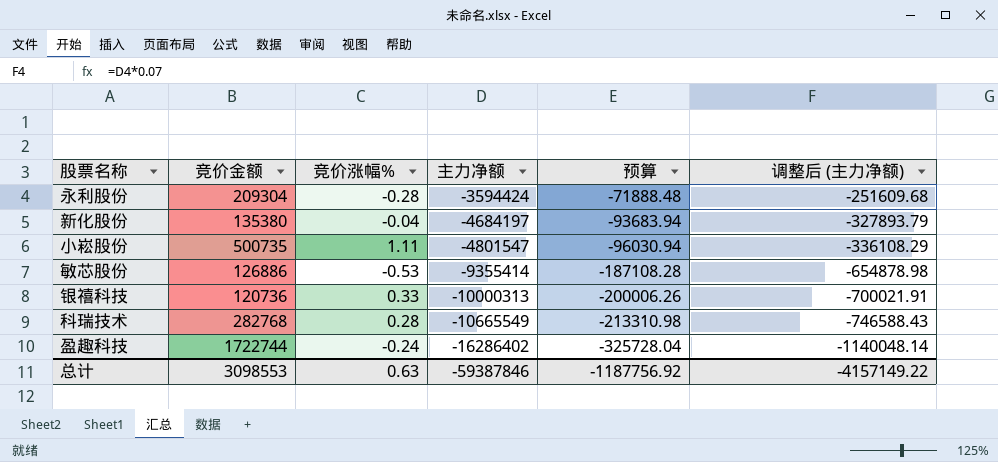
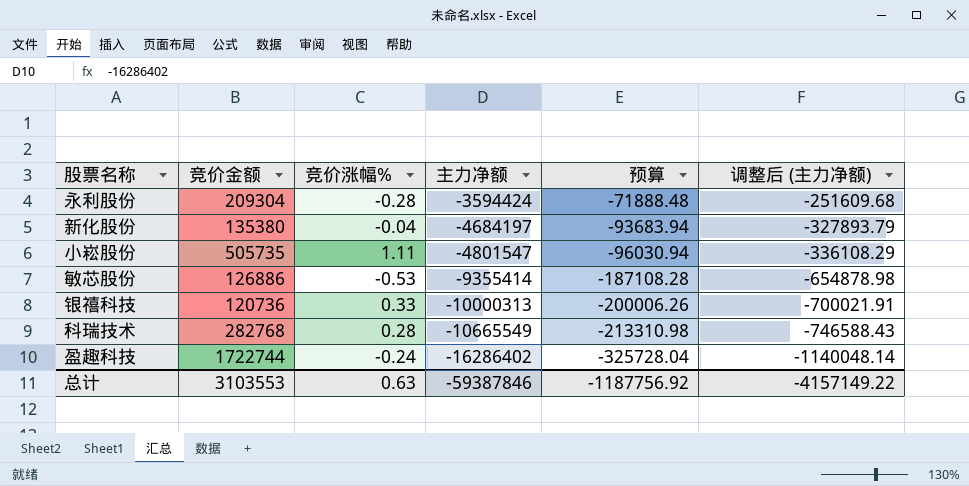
小崧股份 | 竞价金额: 500735 -> 505735
总计 | 竞价金额: 3098553 -> 3103553

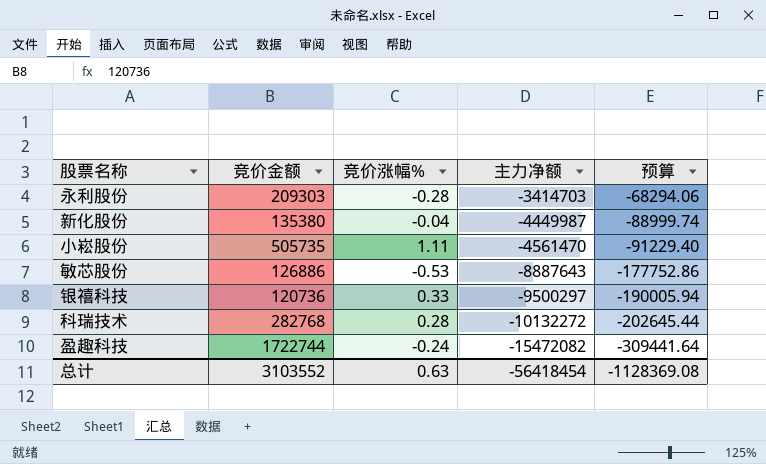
column 调整后 (主力净额) | formula: [主力净额] * 0.07 -> none
永利股份 | 竞价金额: 209304 -> 209303
永利股份 | 主力净额: -3594424 -> -3414703
永利股份 | 预算: -71888.48 -> -68294.06
新化股份 | 主力净额: -4684197 -> -4449987
新化股份 | 预算: -93683.94 -> -88999.74
小崧股份 | 主力净额: -4801547 -> -4561470
小崧股份 | 预算: -96030.94 -> -91229.40
敏芯股份 | 主力净额: -9355414 -> -8887643
敏芯股份 | 预算: -187108.28 -> -177752.86
银禧科技 | 主力净额: -10000313 -> -9500297
银禧科技 | 预算: -200006.26 -> -190005.94
科瑞技术 | 主力净额: -10665549 -> -10132272
科瑞技术 | 预算: -213310.98 -> -202645.44
盈趣科技 | 主力净额: -16286402 -> -15472082
盈趣科技 | 预算: -325728.04 -> -309441.64
总计 | 竞价金额: 3103553 -> 3103552
总计 | 主力净额: -59387846 -> -56418454
总计 | 预算: -1187756.92 -> -1128369.08

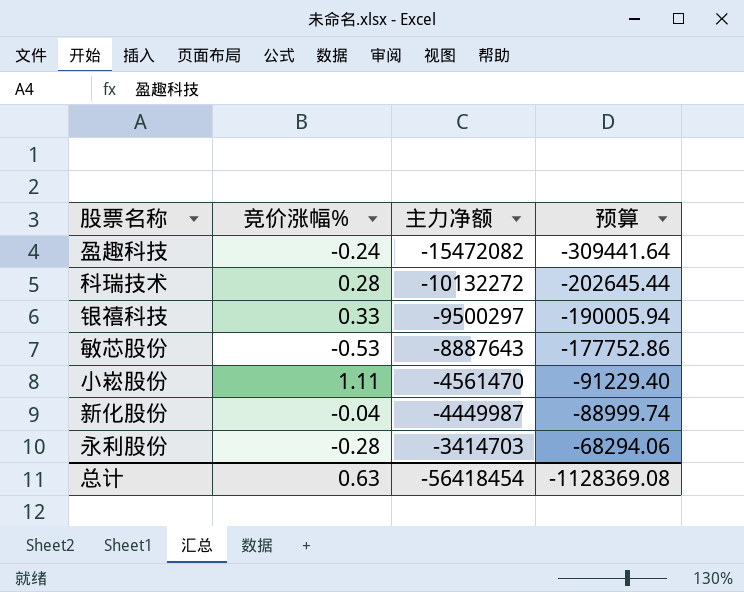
row order: 主力净额 descending -> 主力净额 ascending
column 竞价金额 | position: 2 -> none

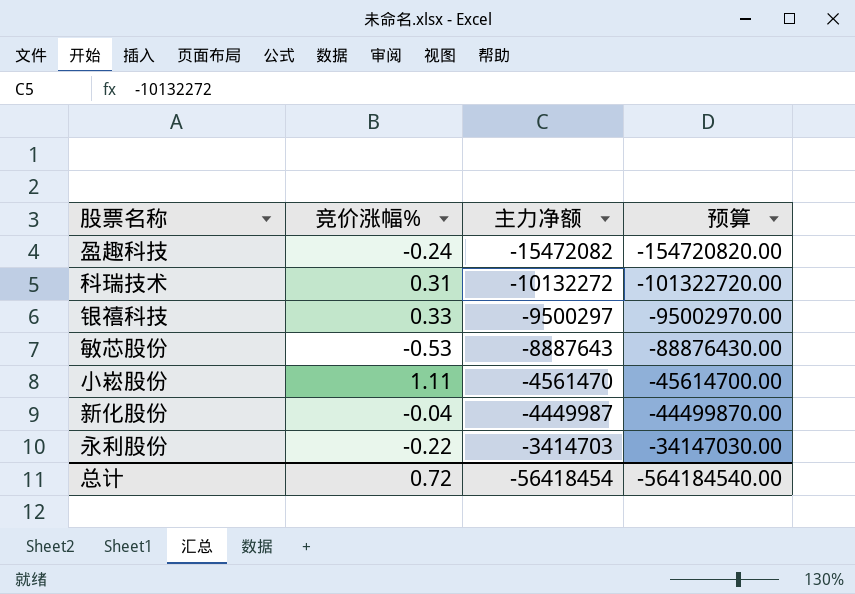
column 预算 | formula: [主力净额] * 0.02 -> [主力净额] * 10
科瑞技术 | 竞价涨幅%: 0.28 -> 0.31
永利股份 | 竞价涨幅%: -0.28 -> -0.22
总计 | 竞价涨幅%: 0.63 -> 0.72
总计 | 预算: -1128369.08 -> -564184540.00

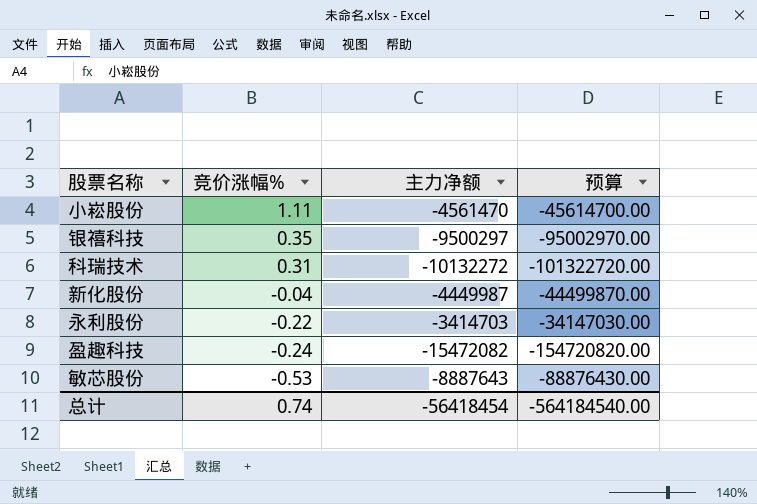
row order: 主力净额 ascending -> 竞价涨幅% descending
银禧科技 | 竞价涨幅%: 0.33 -> 0.35
总计 | 竞价涨幅%: 0.72 -> 0.74

